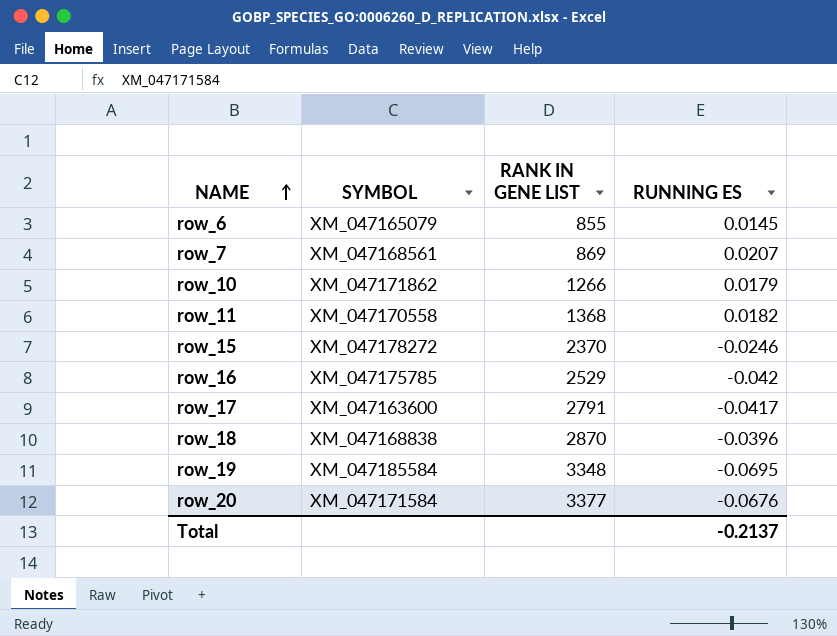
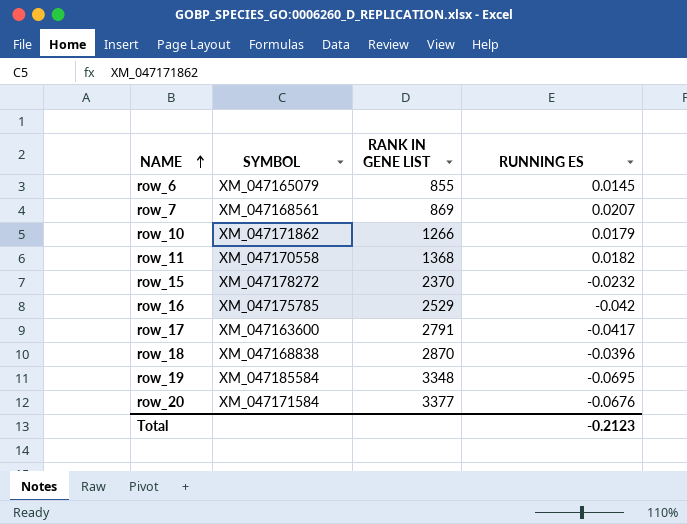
row_15 | RUNNING ES: -0.0246 -> -0.0232
Total | RUNNING ES: -0.2137 -> -0.2123

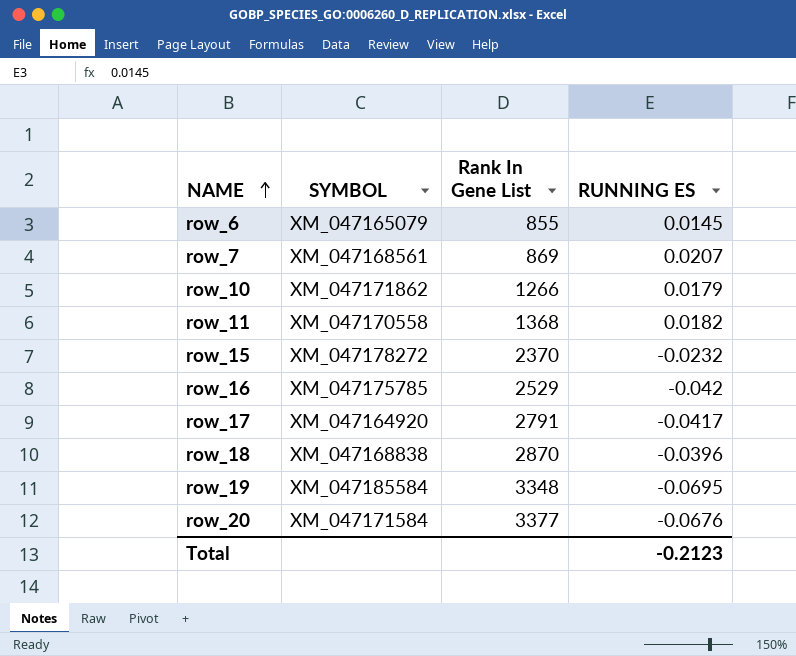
column name: RANK IN GENE LIST -> Rank In Gene List
row_17 | SYMBOL: XM_047163600 -> XM_047164920

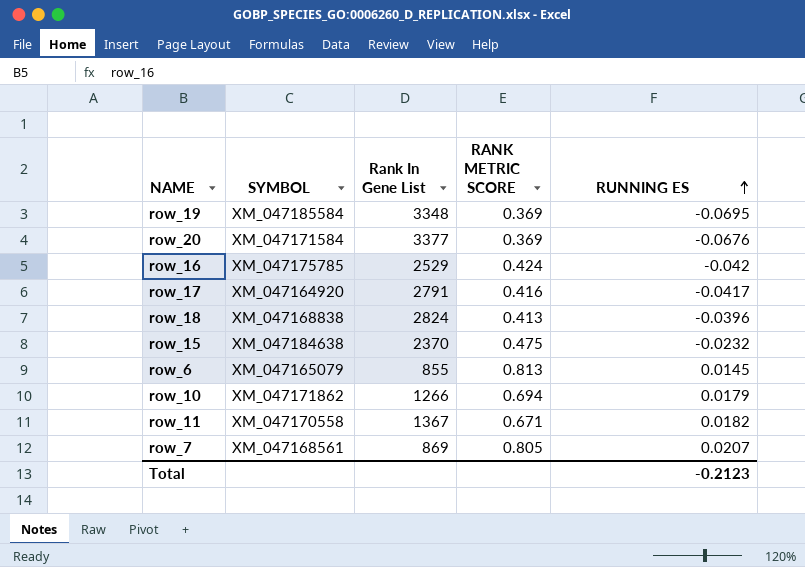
row order: NAME ascending -> RUNNING ES ascending
column RANK METRIC SCORE | position: none -> 4
row_18 | Rank In Gene List: 2870 -> 2824
row_15 | SYMBOL: XM_047178272 -> XM_047184638
row_11 | Rank In Gene List: 1368 -> 1367

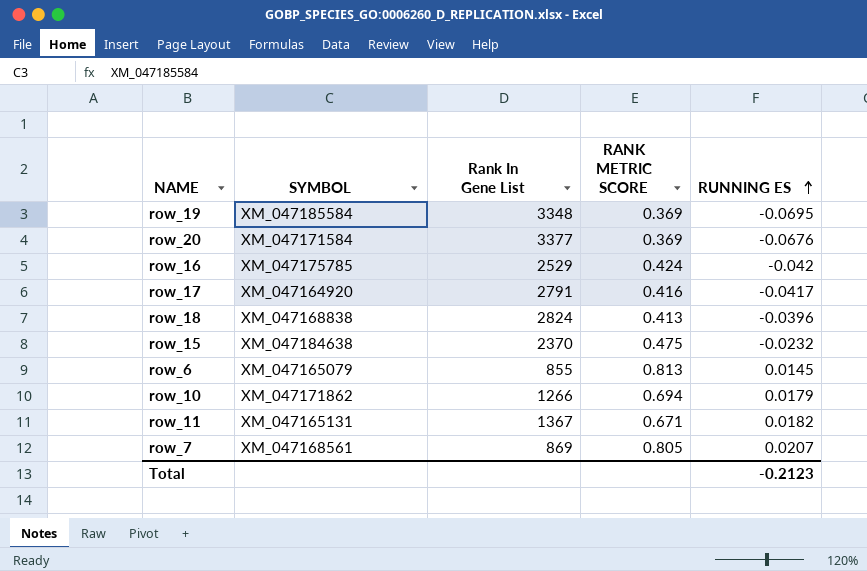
row_11 | SYMBOL: XM_047170558 -> XM_047165131

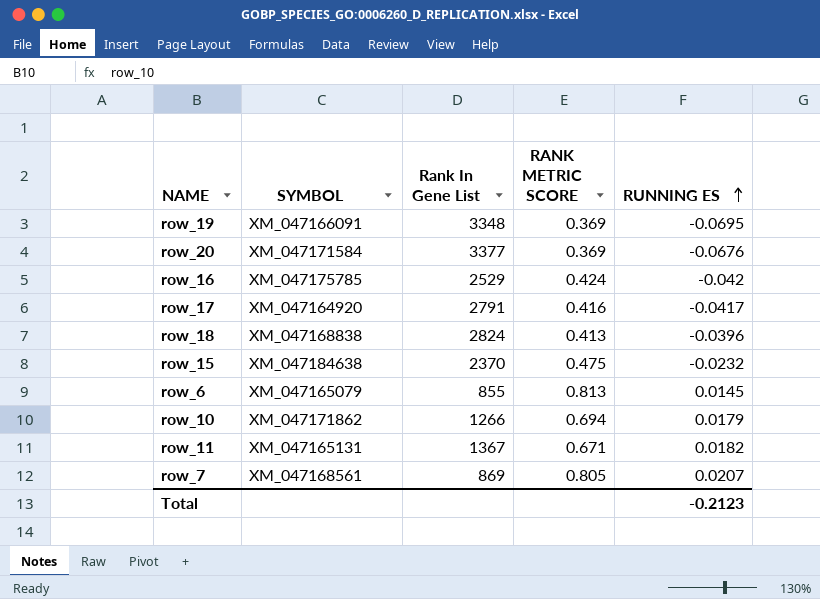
row_19 | SYMBOL: XM_047185584 -> XM_047166091

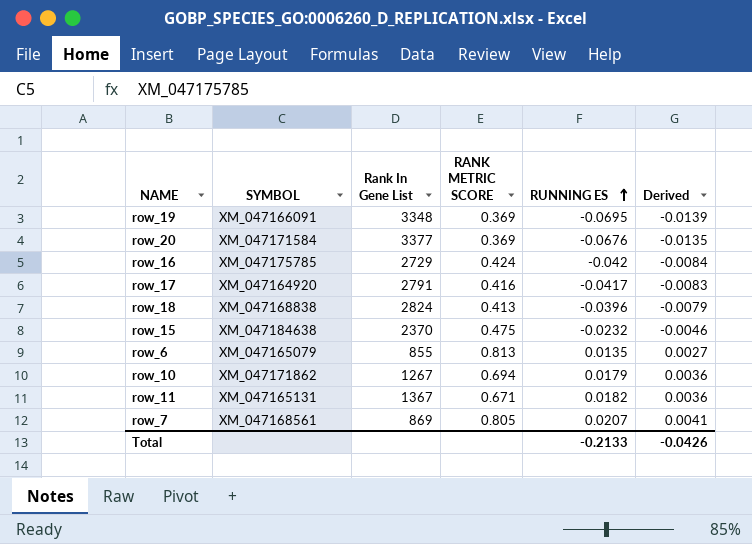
column Derived | formula: none -> [RUNNING ES] * 0.2
row_16 | Rank In Gene List: 2529 -> 2729
row_6 | RUNNING ES: 0.0145 -> 0.0135
row_10 | Rank In Gene List: 1266 -> 1267
Total | RUNNING ES: -0.2123 -> -0.2133

